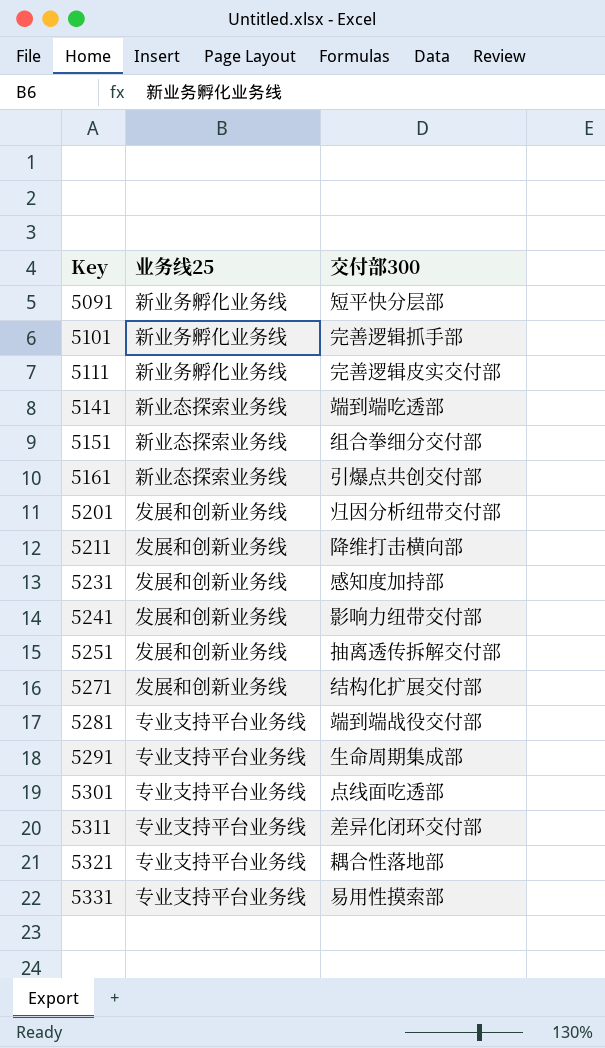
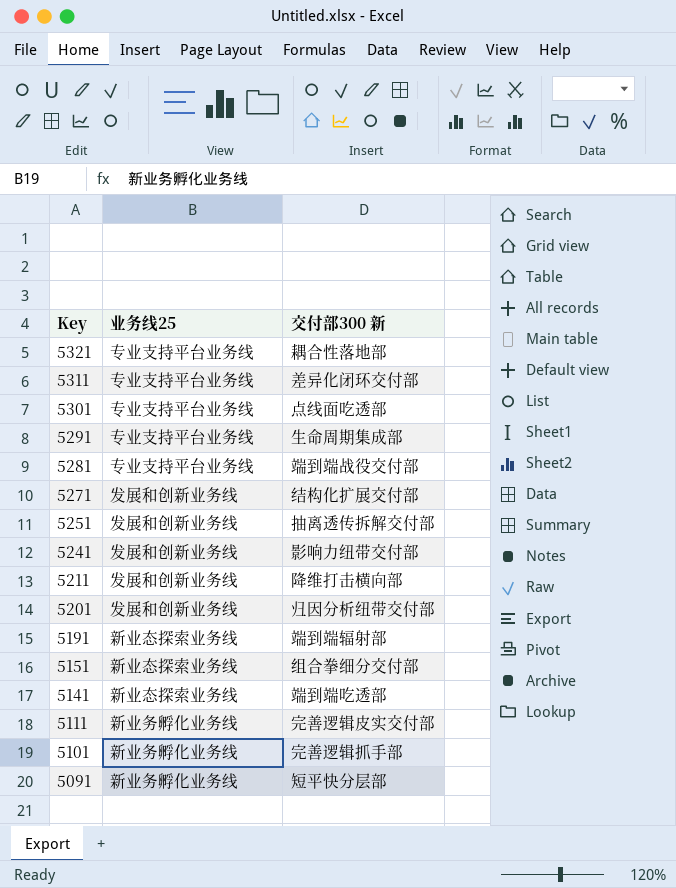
row order: Key ascending -> Key descending
column name: 交付部300 -> 交付部300 新
row 5161: 新业态探索业务线 | 引爆点共创交付部 -> none
row 5231: 发展和创新业务线 | 感知度加持部 -> none
row 5331: 专业支持平台业务线 | 易用性摸索部 -> none
row 5191: none -> 新业态探索业务线 | 端到端辐射部

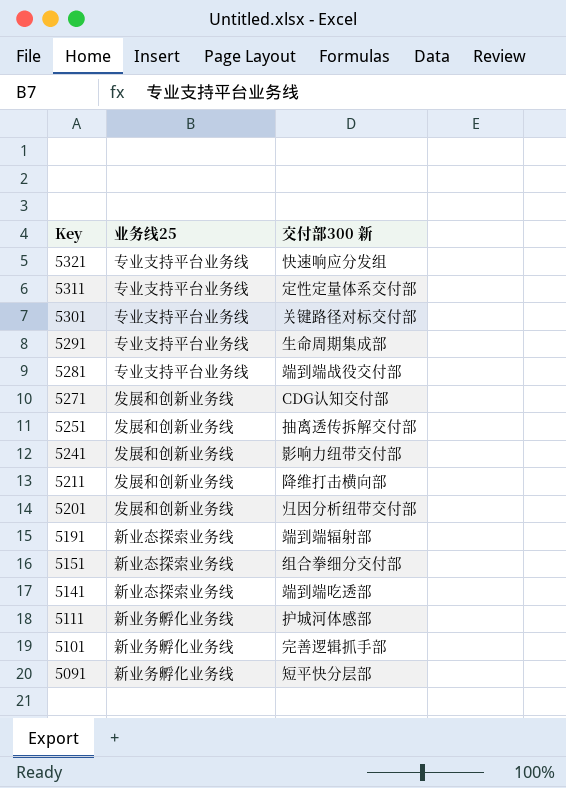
5321 | 交付部300 新: 耦合性落地部 -> 快速响应分发组
5311 | 交付部300 新: 差异化闭环交付部 -> 定性定量体系交付部
5301 | 交付部300 新: 点线面吃透部 -> 关键路径对标交付部
5271 | 交付部300 新: 结构化扩展交付部 -> CDG认知交付部
5111 | 交付部300 新: 完善逻辑皮实交付部 -> 护城河体感部

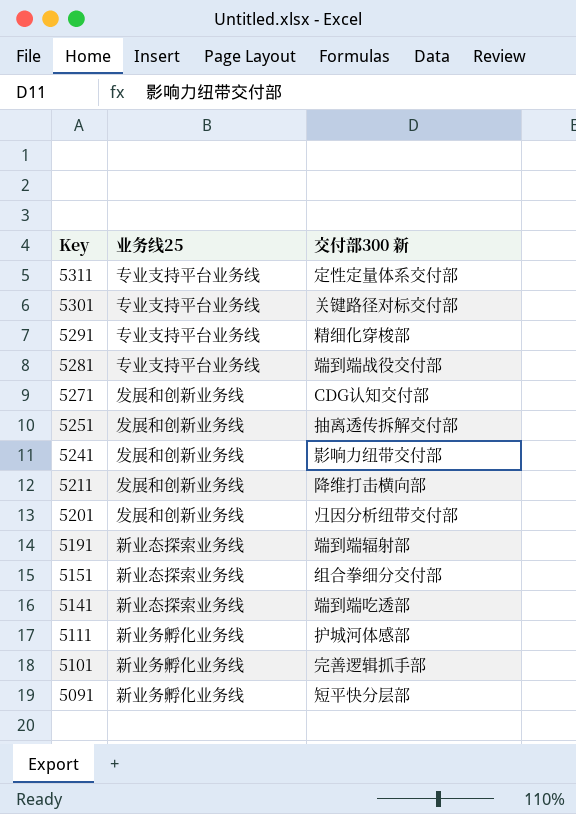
row 5321: 专业支持平台业务线 | 快速响应分发组 -> none
5291 | 交付部300 新: 生命周期集成部 -> 精细化穿梭部

